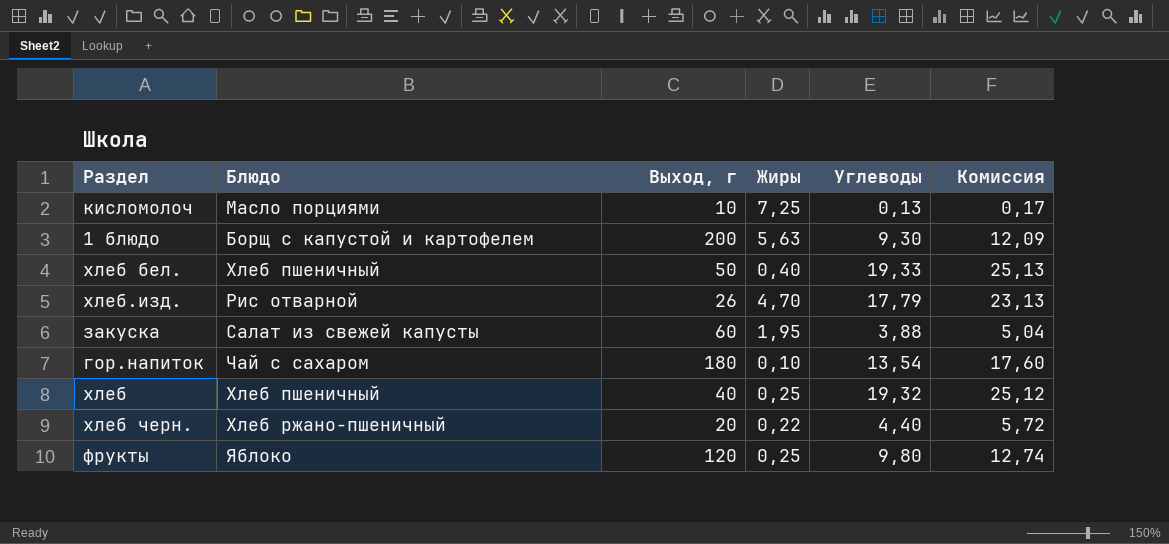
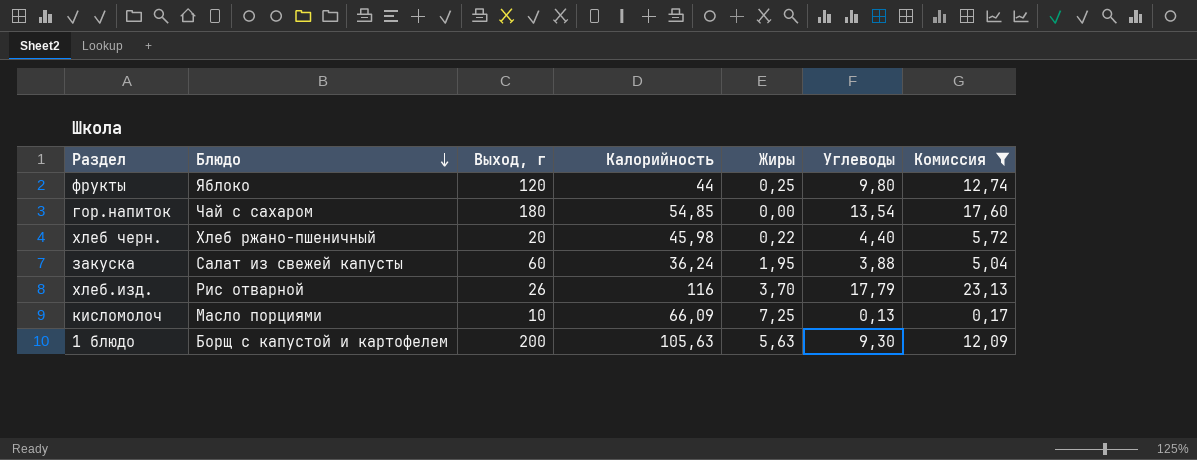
filter: none -> Комиссия <= 23,13
row order: none -> Блюдо descending
column Калорийность | position: none -> 4
гор.напиток | Жиры: 0,10 -> 0,00
хлеб.изд. | Жиры: 4,70 -> 3,70

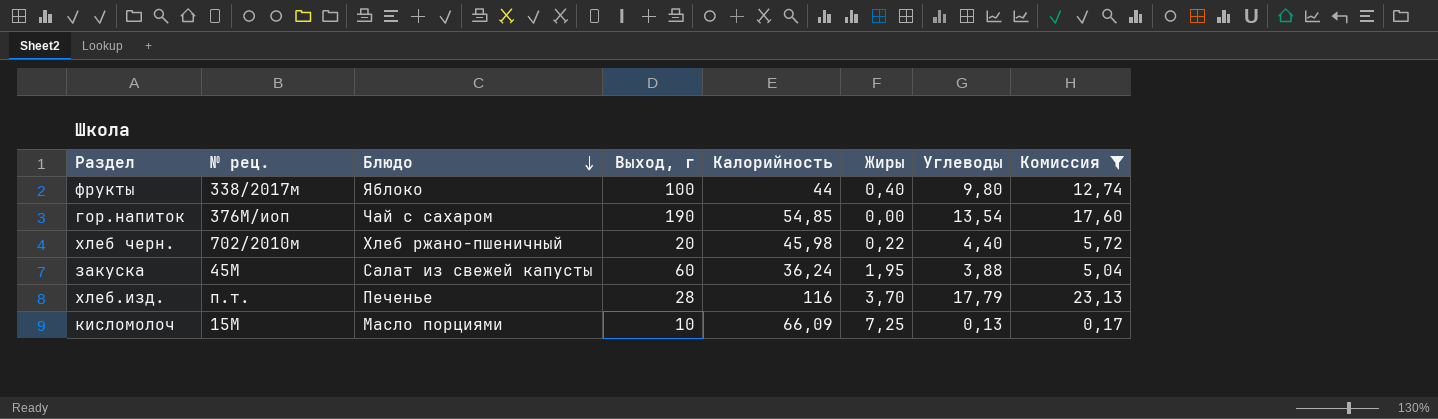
column № рец. | position: none -> 2
row 1 блюдо: Борщ с капустой и картофелем | 200 | 105,63 | 5,63 | 9,30 | 12,09 -> none
фрукты | Выход, г: 120 -> 100
фрукты | Жиры: 0,25 -> 0,40
гор.напиток | Выход, г: 180 -> 190
хлеб.изд. | Блюдо: Рис отварной -> Печенье
хлеб.изд. | Выход, г: 26 -> 28

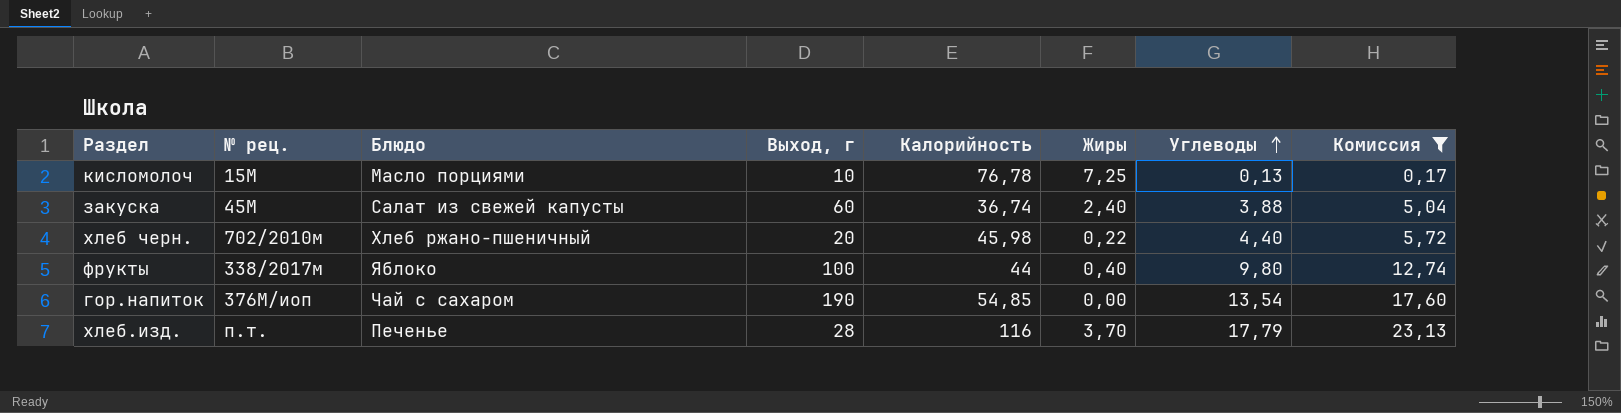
row order: Блюдо descending -> Углеводы ascending
кисломолоч | Калорийность: 66,09 -> 76,78
закуска | Калорийность: 36,24 -> 36,74
закуска | Жиры: 1,95 -> 2,40

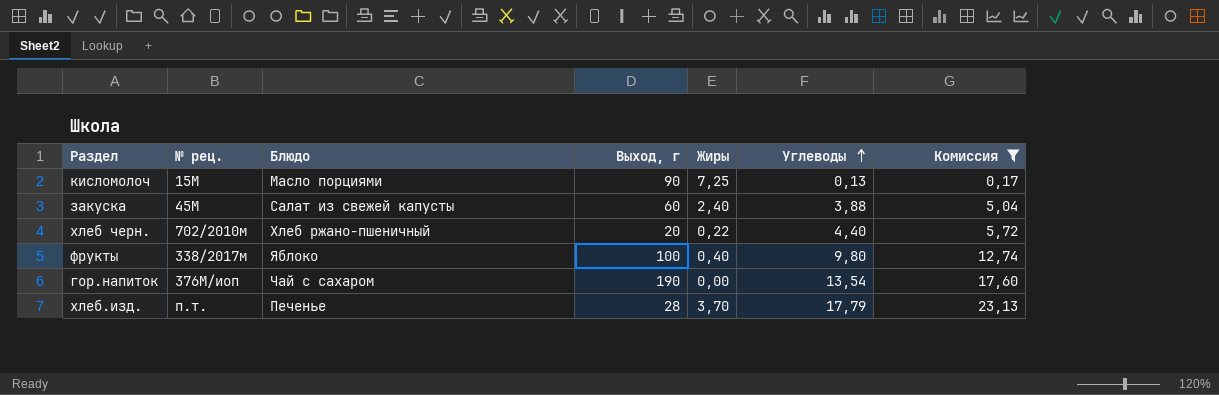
column Калорийность | position: 5 -> none
кисломолоч | Выход, г: 10 -> 90

